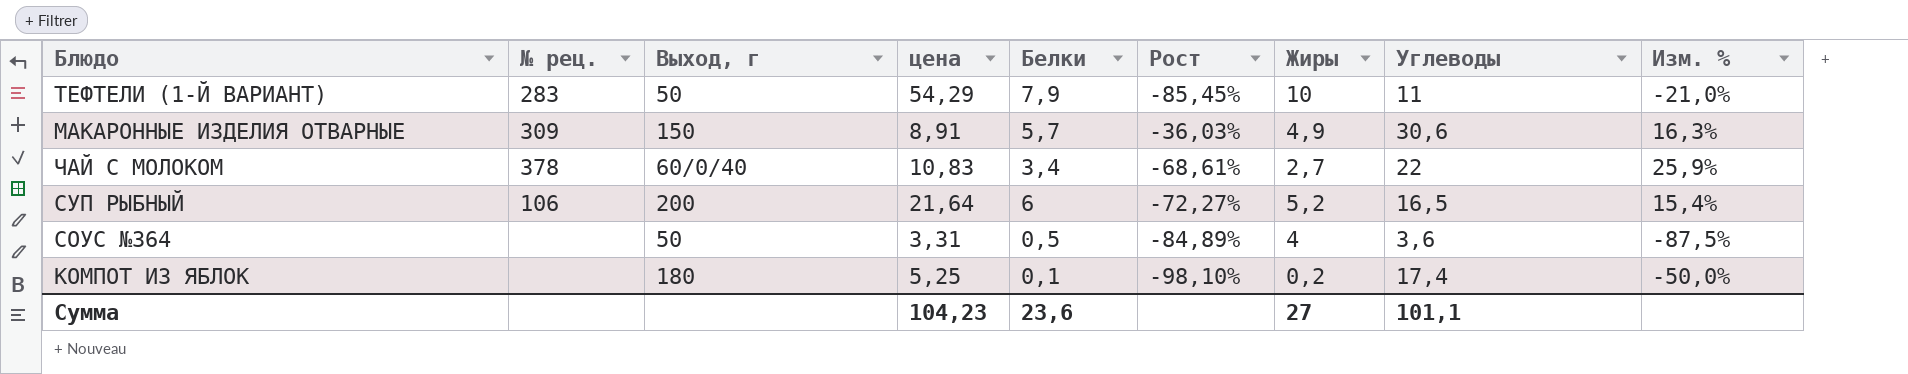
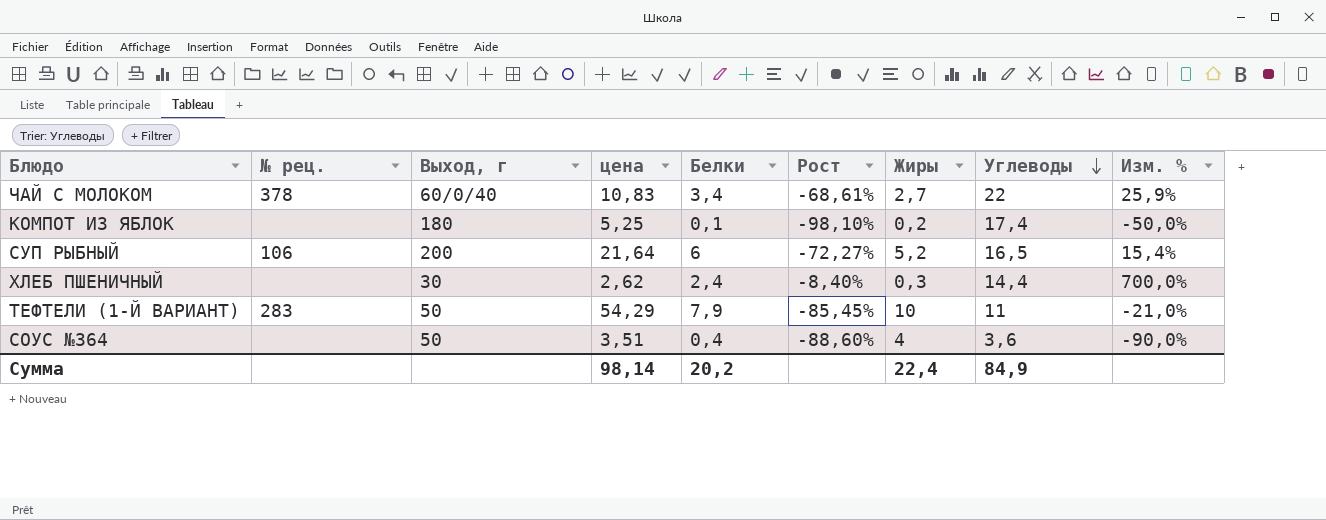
row order: none -> Углеводы descending
row МАКАРОННЫЕ ИЗДЕЛИЯ ОТВАРНЫЕ: 309 | 150 | 8,91 | 5,7 | -36,03% | 4,9 | 30,6 | 16,3% -> none
row ХЛЕБ ПШЕНИЧНЫЙ: none -> none | 30 | 2,62 | 2,4 | -8,40% | 0,3 | 14,4 | 700,0%
СОУС №364 | цена: 3,31 -> 3,51
СОУС №364 | Белки: 0,5 -> 0,4
СОУС №364 | Рост: -84,89% -> -88,60%
СОУС №364 | Изм. %: -87,5% -> -90,0%
Сумма | цена: 104,23 -> 98,14
Сумма | Белки: 23,6 -> 20,2
Сумма | Жиры: 27 -> 22,4
Сумма | Углеводы: 101,1 -> 84,9

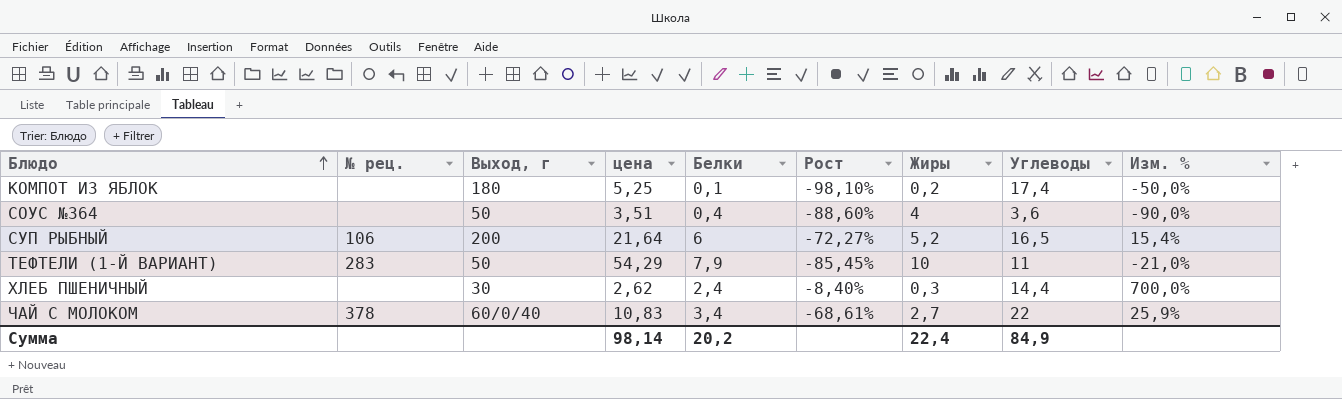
row order: Углеводы descending -> Блюдо ascending

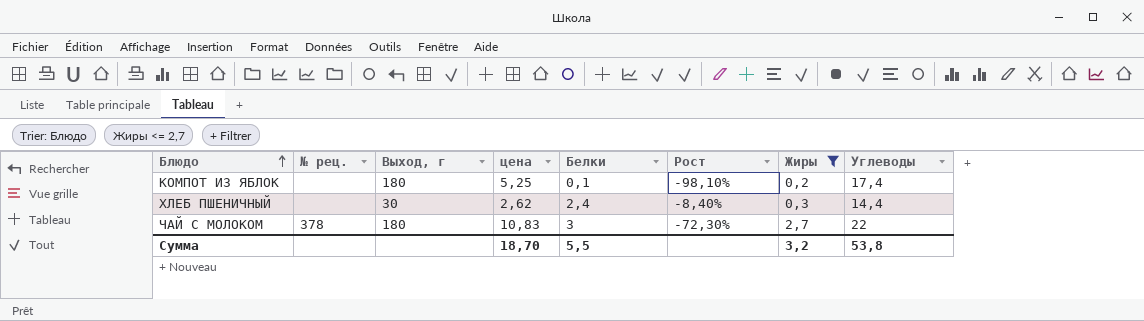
filter: none -> Жиры <= 2,7
column Изм. % | formula: ([Белки] - [Жиры]) / [Жиры] -> none
ЧАЙ С МОЛОКОМ | Выход, г: 60/0/40 -> 180
ЧАЙ С МОЛОКОМ | Белки: 3,4 -> 3
ЧАЙ С МОЛОКОМ | Рост: -68,61% -> -72,30%
Сумма | цена: 98,14 -> 18,70
Сумма | Белки: 20,2 -> 5,5
Сумма | Жиры: 22,4 -> 3,2
Сумма | Углеводы: 84,9 -> 53,8

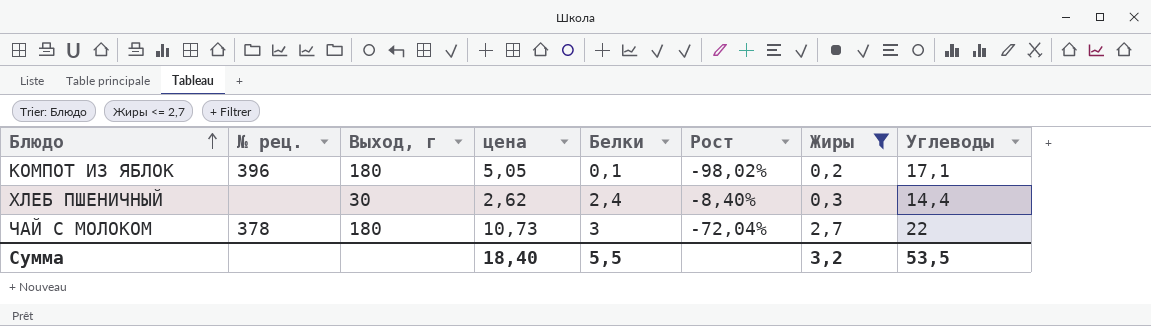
КОМПОТ ИЗ ЯБЛОК | № рец.: none -> 396
КОМПОТ ИЗ ЯБЛОК | цена: 5,25 -> 5,05
КОМПОТ ИЗ ЯБЛОК | Рост: -98,10% -> -98,02%
КОМПОТ ИЗ ЯБЛОК | Углеводы: 17,4 -> 17,1
ЧАЙ С МОЛОКОМ | цена: 10,83 -> 10,73
ЧАЙ С МОЛОКОМ | Рост: -72,30% -> -72,04%
Сумма | цена: 18,70 -> 18,40
Сумма | Углеводы: 53,8 -> 53,5

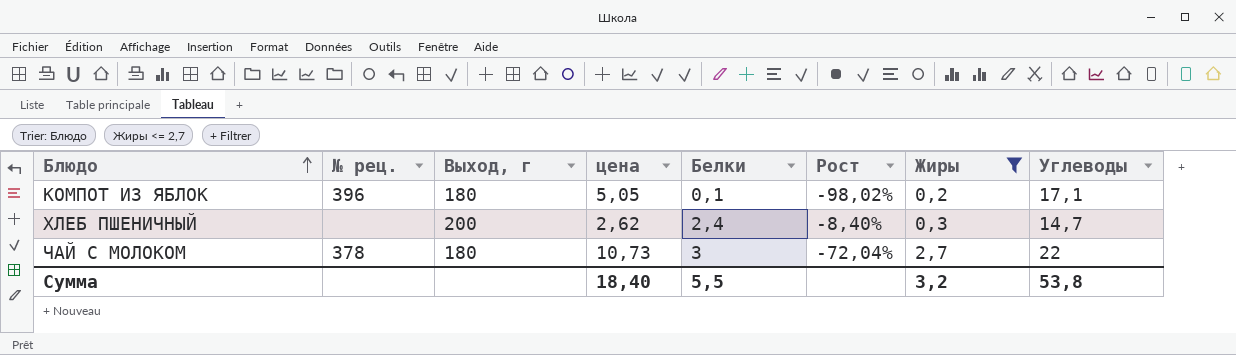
ХЛЕБ ПШЕНИЧНЫЙ | Выход, г: 30 -> 200
ХЛЕБ ПШЕНИЧНЫЙ | Углеводы: 14,4 -> 14,7
Сумма | Углеводы: 53,5 -> 53,8

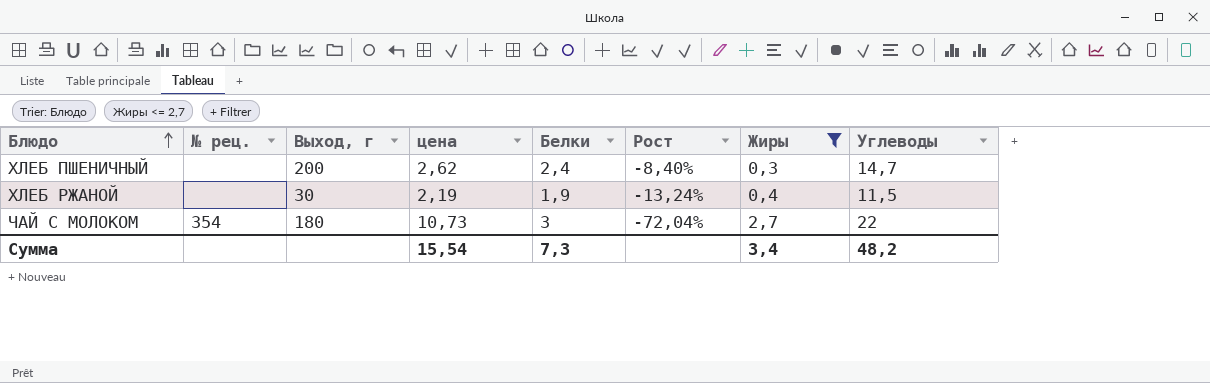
row КОМПОТ ИЗ ЯБЛОК: 396 | 180 | 5,05 | 0,1 | -98,02% | 0,2 | 17,1 -> none
row ХЛЕБ РЖАНОЙ: none -> none | 30 | 2,19 | 1,9 | -13,24% | 0,4 | 11,5
ЧАЙ С МОЛОКОМ | № рец.: 378 -> 354
Сумма | цена: 18,40 -> 15,54
Сумма | Белки: 5,5 -> 7,3
Сумма | Жиры: 3,2 -> 3,4
Сумма | Углеводы: 53,8 -> 48,2

